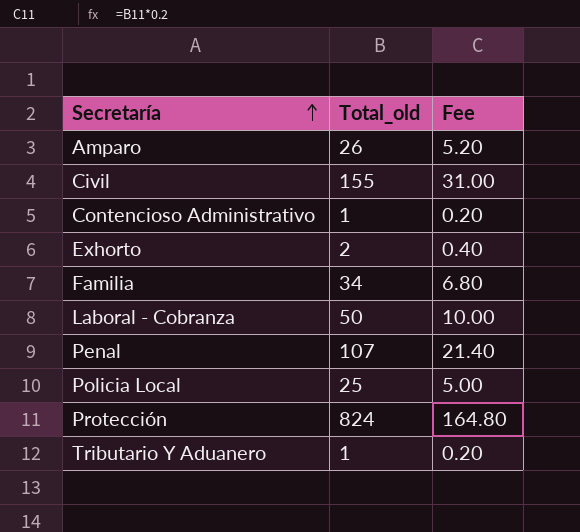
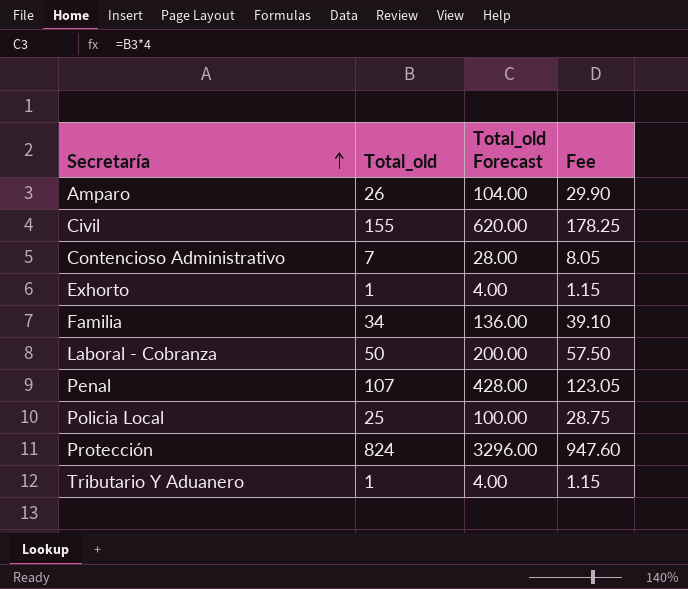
column Total_old Forecast | formula: none -> [Total_old] * 4
column Fee | formula: [Total_old] * 0.2 -> [Total_old] * 1.15
Contencioso Administrativo | Total_old: 1 -> 7
Exhorto | Total_old: 2 -> 1

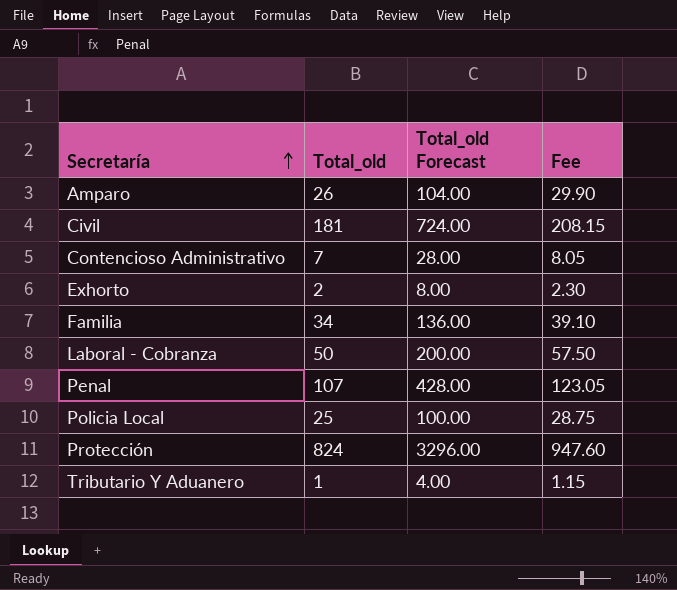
Civil | Total_old: 155 -> 181
Civil | Total_old Forecast: 620.00 -> 724.00
Civil | Fee: 178.25 -> 208.15
Exhorto | Total_old: 1 -> 2
Exhorto | Total_old Forecast: 4.00 -> 8.00
Exhorto | Fee: 1.15 -> 2.30

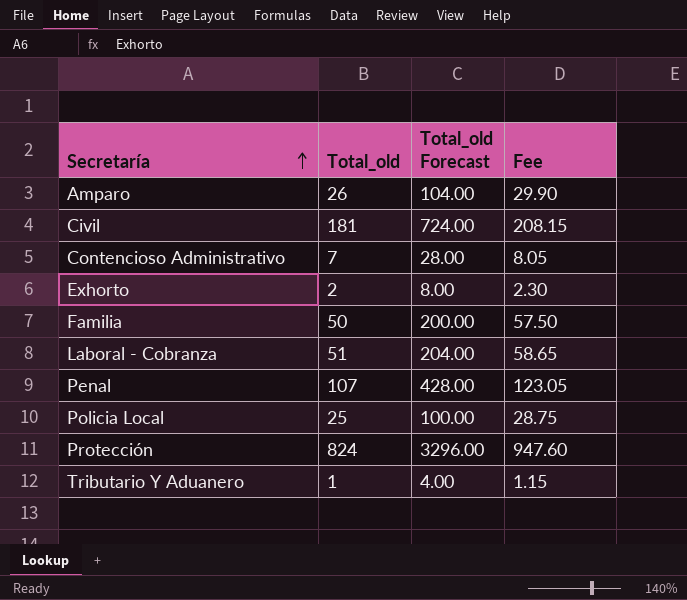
Familia | Total_old: 34 -> 50
Familia | Total_old Forecast: 136.00 -> 200.00
Familia | Fee: 39.10 -> 57.50
Laboral - Cobranza | Total_old: 50 -> 51
Laboral - Cobranza | Total_old Forecast: 200.00 -> 204.00
Laboral - Cobranza | Fee: 57.50 -> 58.65

